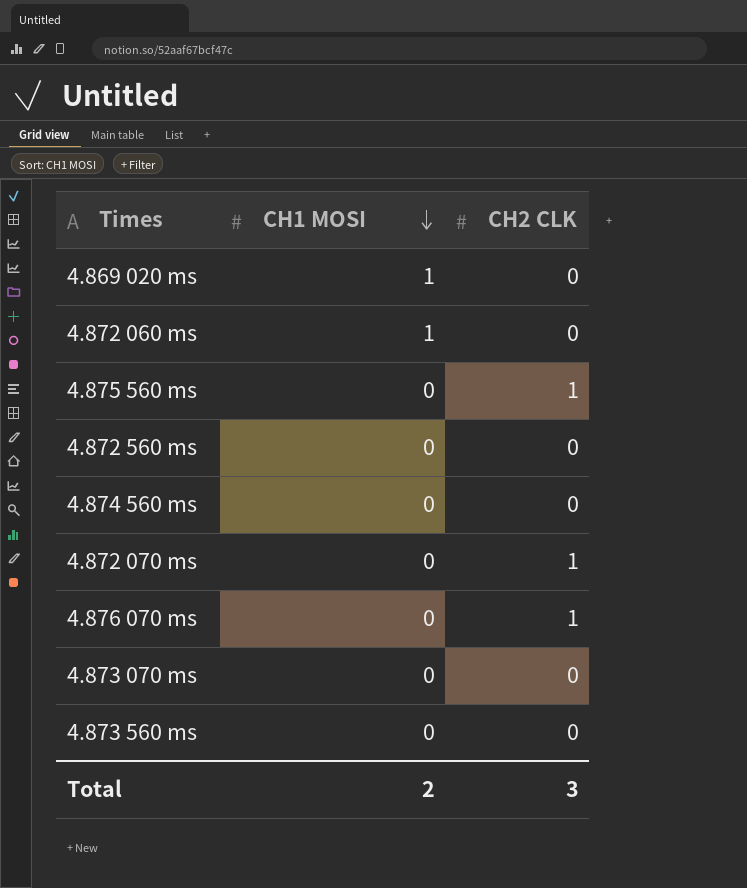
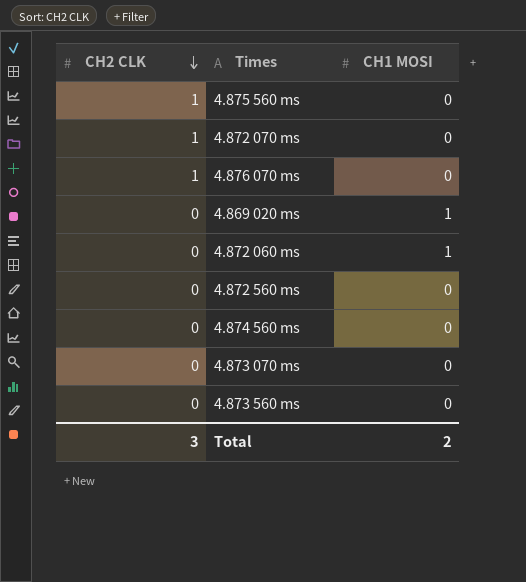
row order: CH1 MOSI descending -> CH2 CLK descending
column CH2 CLK | position: 3 -> 1

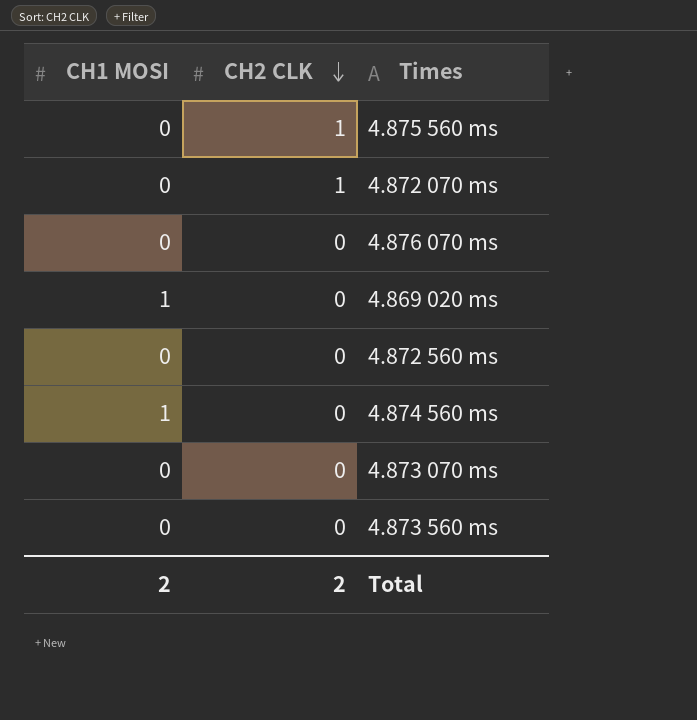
column CH1 MOSI | position: 3 -> 1
row 4.872 060 ms: 0 | 1 -> none
4.876 070 ms | CH2 CLK: 1 -> 0
4.874 560 ms | CH1 MOSI: 0 -> 1
Total | CH2 CLK: 3 -> 2

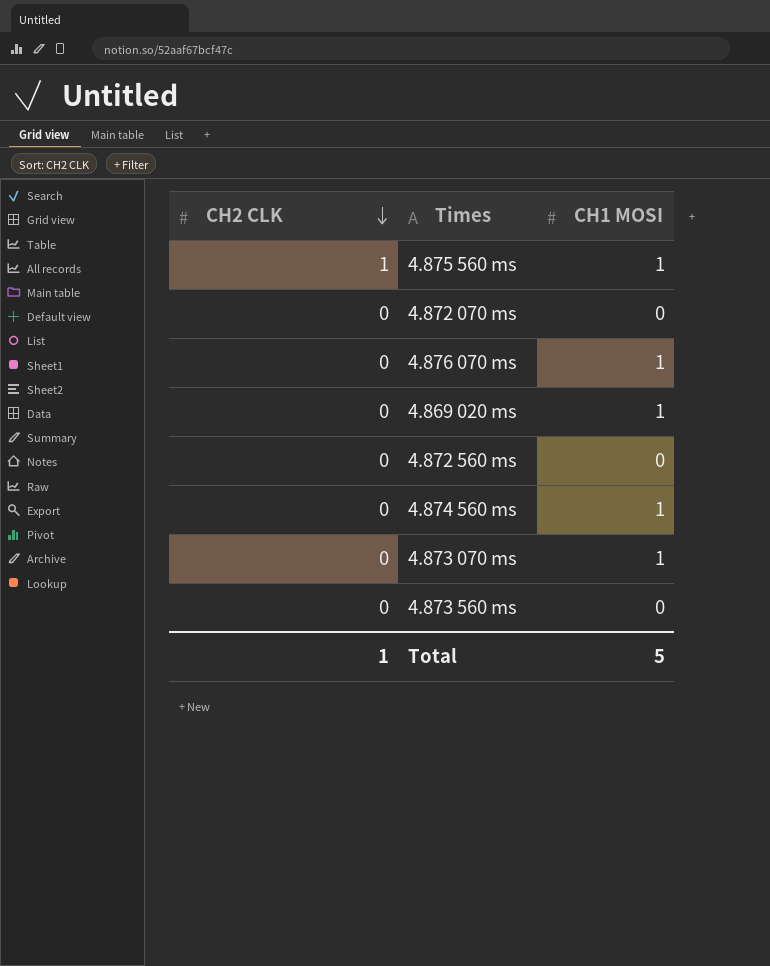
column CH1 MOSI | position: 1 -> 3
4.875 560 ms | CH1 MOSI: 0 -> 1
4.872 070 ms | CH2 CLK: 1 -> 0
4.876 070 ms | CH1 MOSI: 0 -> 1
4.873 070 ms | CH1 MOSI: 0 -> 1
Total | CH2 CLK: 2 -> 1
Total | CH1 MOSI: 2 -> 5

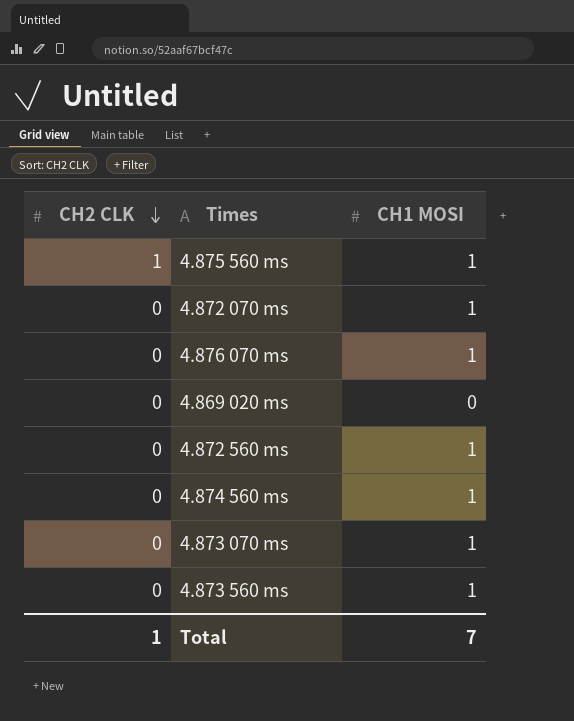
4.872 070 ms | CH1 MOSI: 0 -> 1
4.869 020 ms | CH1 MOSI: 1 -> 0
4.872 560 ms | CH1 MOSI: 0 -> 1
4.873 560 ms | CH1 MOSI: 0 -> 1
Total | CH1 MOSI: 5 -> 7

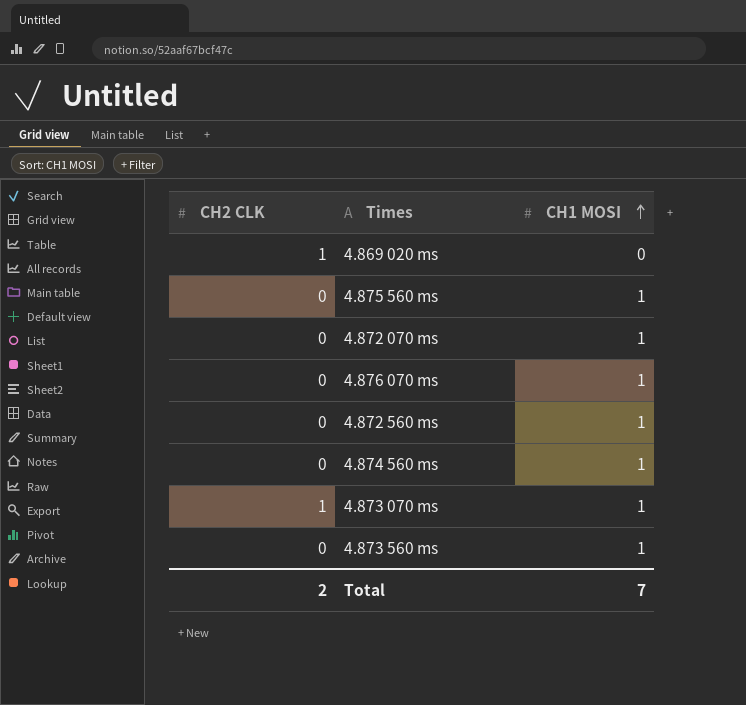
row order: CH2 CLK descending -> CH1 MOSI ascending
4.869 020 ms | CH2 CLK: 0 -> 1
4.875 560 ms | CH2 CLK: 1 -> 0
4.873 070 ms | CH2 CLK: 0 -> 1
Total | CH2 CLK: 1 -> 2

